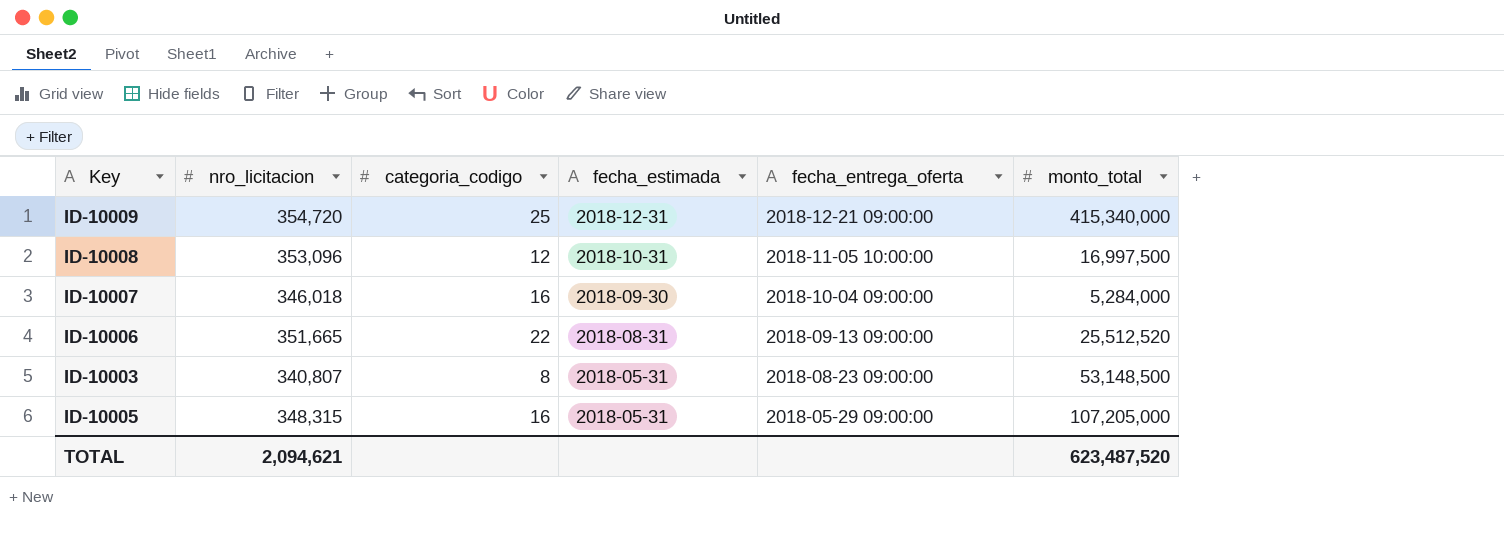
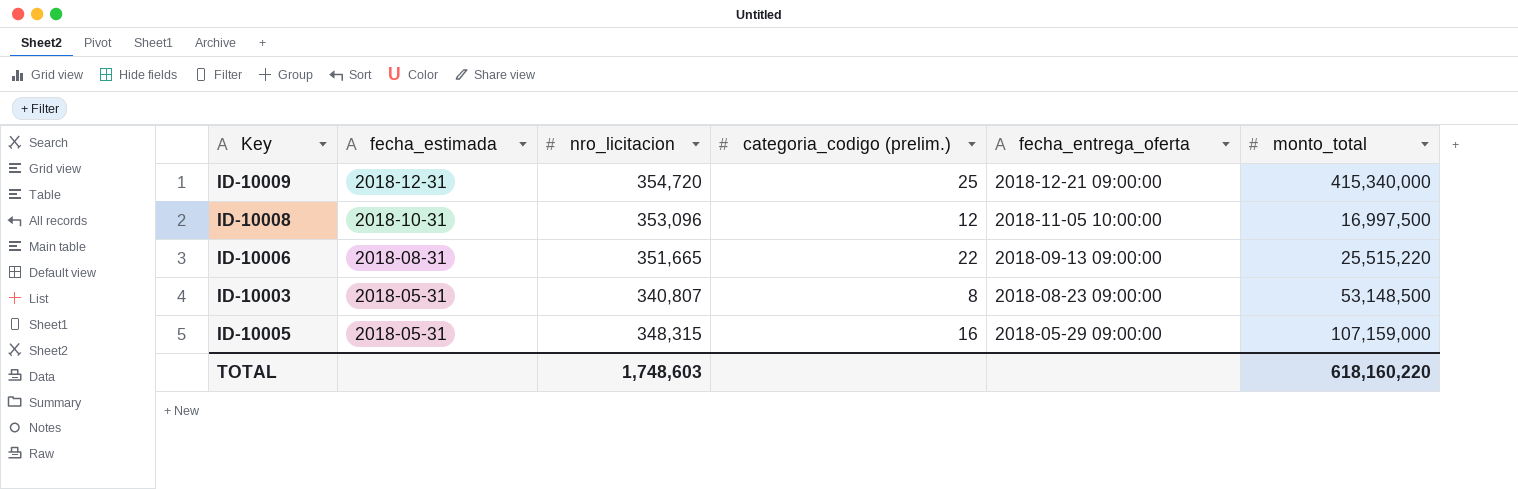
column fecha_estimada | position: 4 -> 2
column name: categoria_codigo -> categoria_codigo (prelim.)
row ID-10007: 346,018 | 16 | 2018-09-30 | 2018-10-04 09:00:00 | 5,284,000 -> none
ID-10006 | monto_total: 25,512,520 -> 25,515,220
ID-10005 | monto_total: 107,205,000 -> 107,159,000
TOTAL | nro_licitacion: 2,094,621 -> 1,748,603
TOTAL | monto_total: 623,487,520 -> 618,160,220

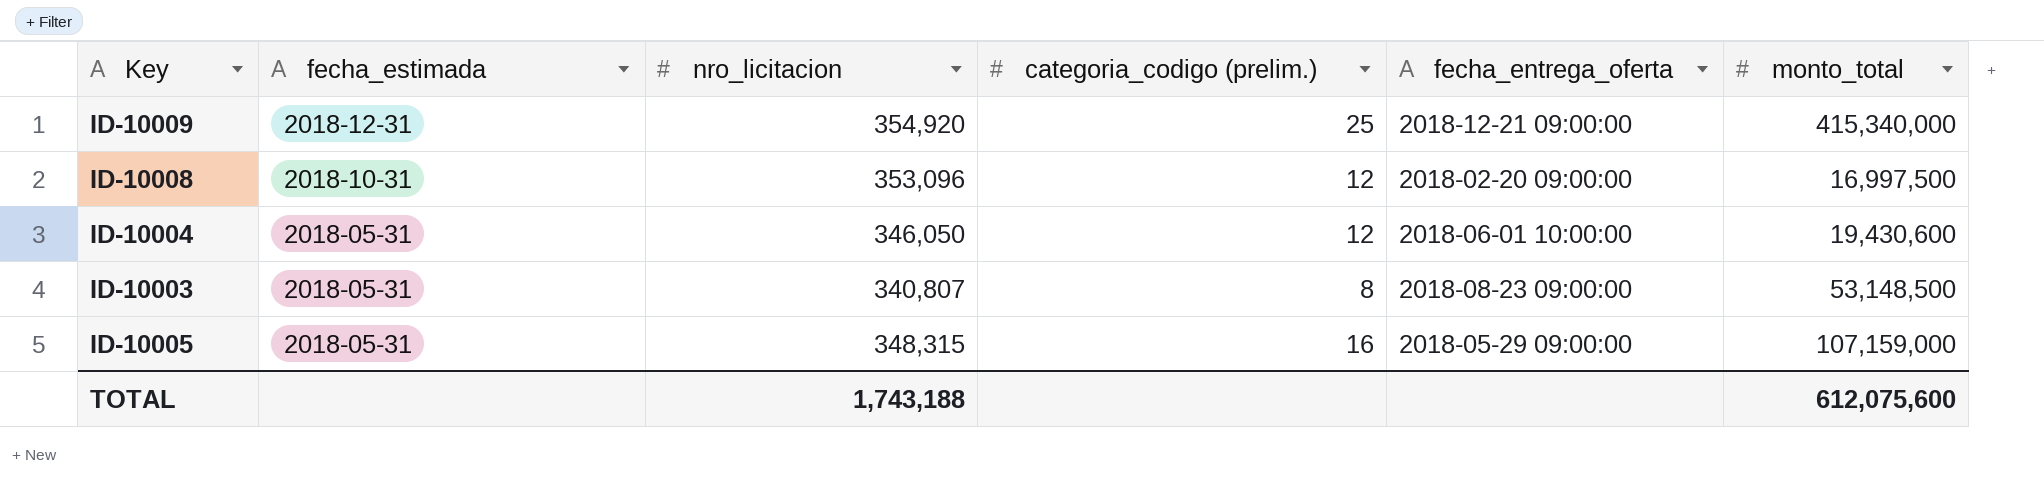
row ID-10006: 2018-08-31 | 351,665 | 22 | 2018-09-13 09:00:00 | 25,515,220 -> none
ID-10009 | nro_licitacion: 354,720 -> 354,920
ID-10008 | fecha_entrega_oferta: 2018-11-05 10:00:00 -> 2018-02-20 09:00:00
row ID-10004: none -> 2018-05-31 | 346,050 | 12 | 2018-06-01 10:00:00 | 19,430,600
TOTAL | nro_licitacion: 1,748,603 -> 1,743,188
TOTAL | monto_total: 618,160,220 -> 612,075,600

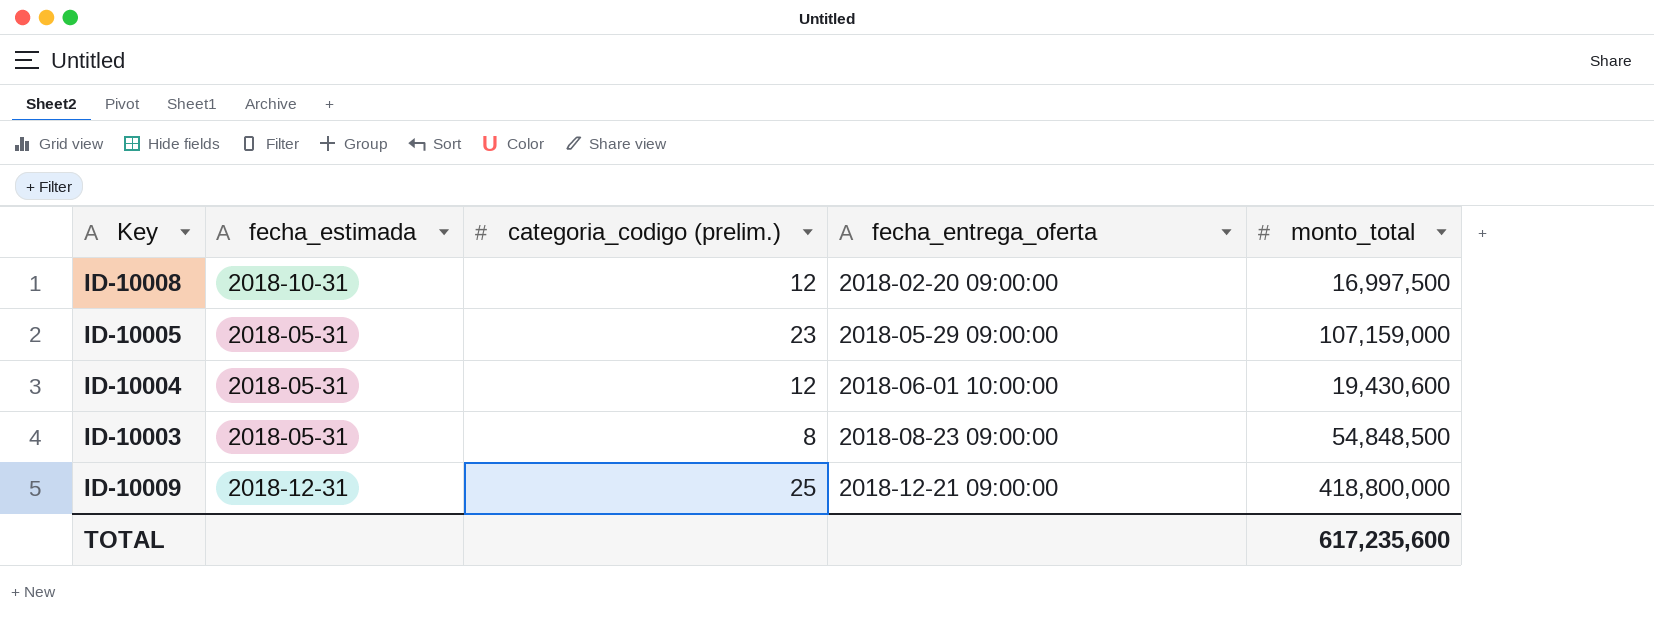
row order: fecha_estimada descending -> fecha_entrega_oferta ascending
column nro_licitacion | position: 3 -> none
ID-10005 | categoria_codigo (prelim.): 16 -> 23
ID-10003 | monto_total: 53,148,500 -> 54,848,500
ID-10009 | monto_total: 415,340,000 -> 418,800,000
TOTAL | monto_total: 612,075,600 -> 617,235,600

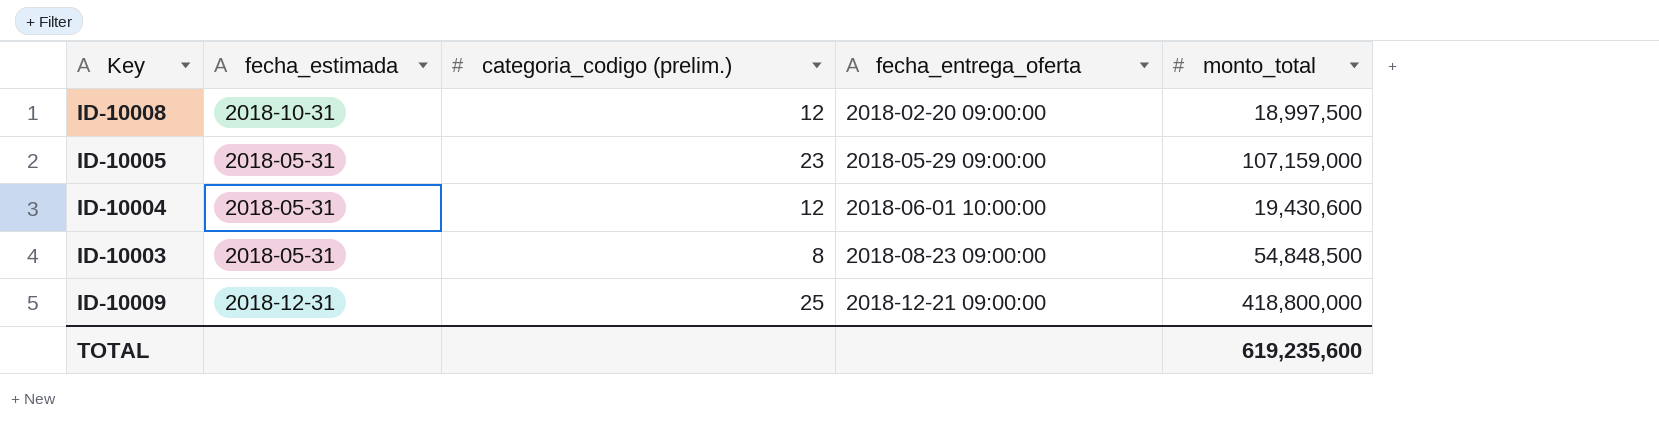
ID-10008 | monto_total: 16,997,500 -> 18,997,500
TOTAL | monto_total: 617,235,600 -> 619,235,600

